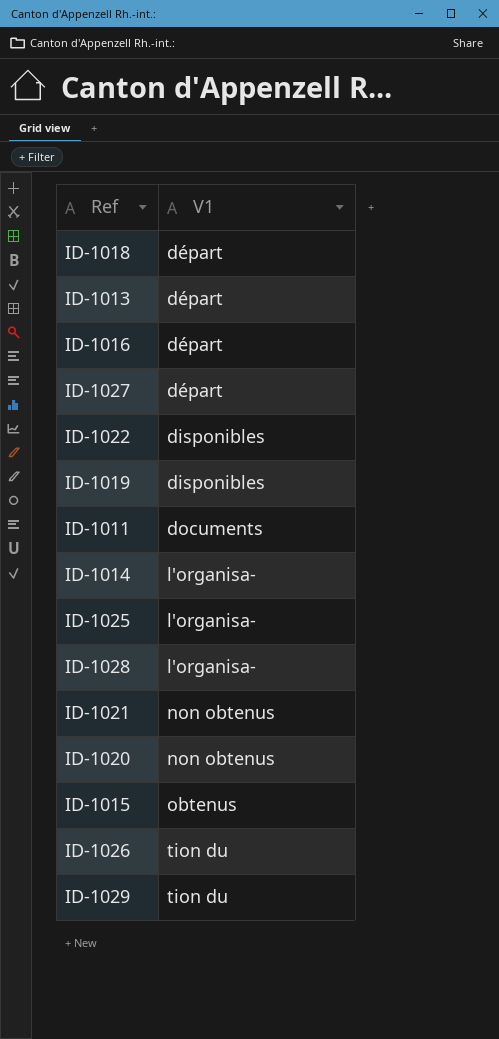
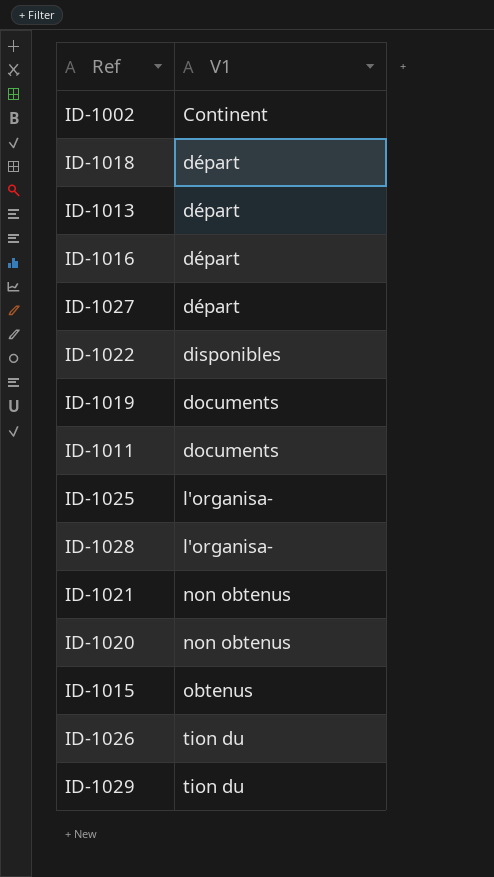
row ID-1014: l'organisa- -> none
row ID-1002: none -> Continent
ID-1019 | V1: disponibles -> documents

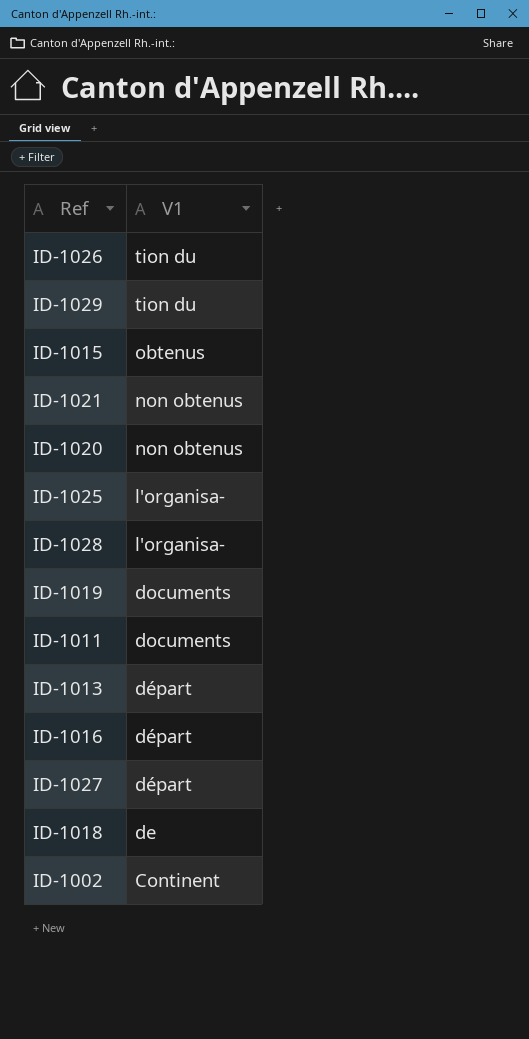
row order: V1 ascending -> V1 descending
row ID-1022: disponibles -> none
ID-1018 | V1: départ -> de

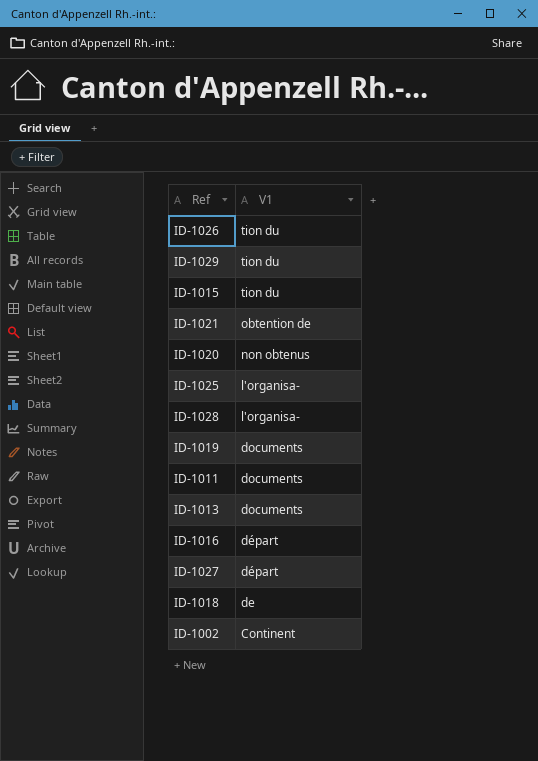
ID-1015 | V1: obtenus -> tion du
ID-1021 | V1: non obtenus -> obtention de
ID-1013 | V1: départ -> documents

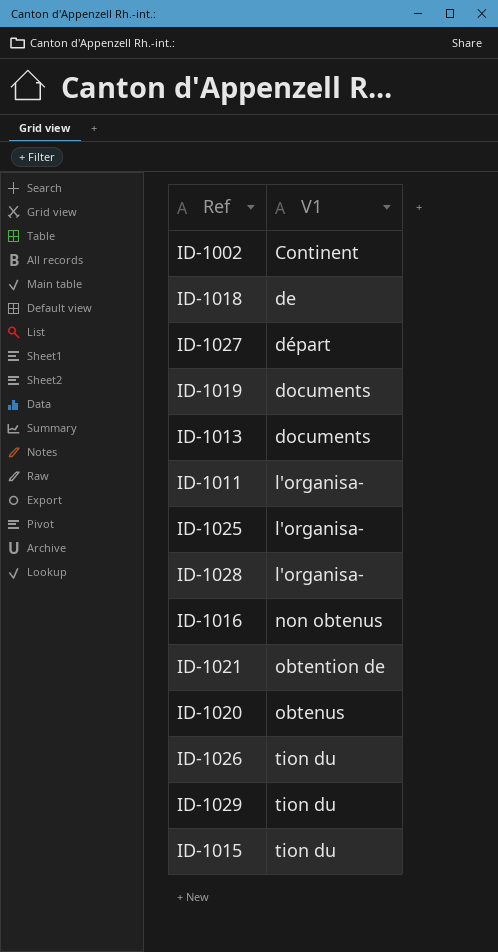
row order: V1 descending -> V1 ascending
ID-1011 | V1: documents -> l'organisa-
ID-1016 | V1: départ -> non obtenus
ID-1020 | V1: non obtenus -> obtenus

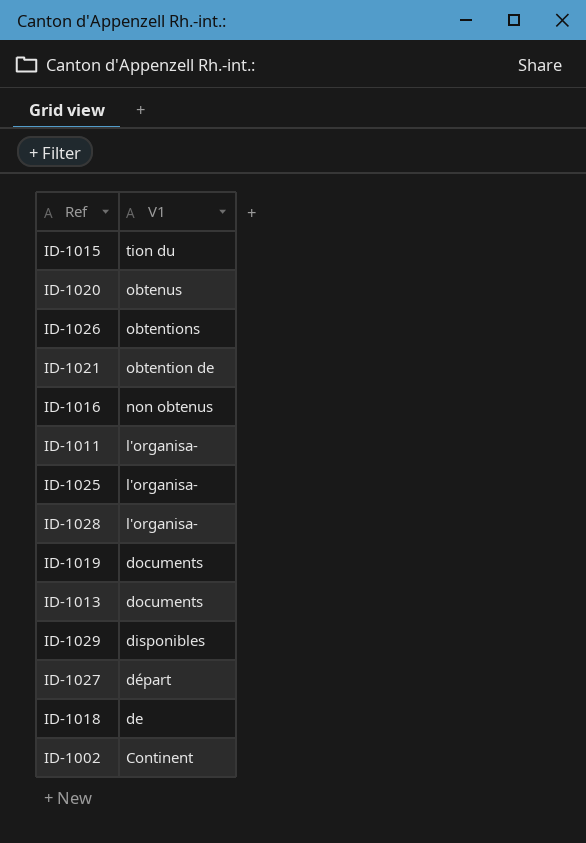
row order: V1 ascending -> V1 descending
ID-1026 | V1: tion du -> obtentions
ID-1029 | V1: tion du -> disponibles

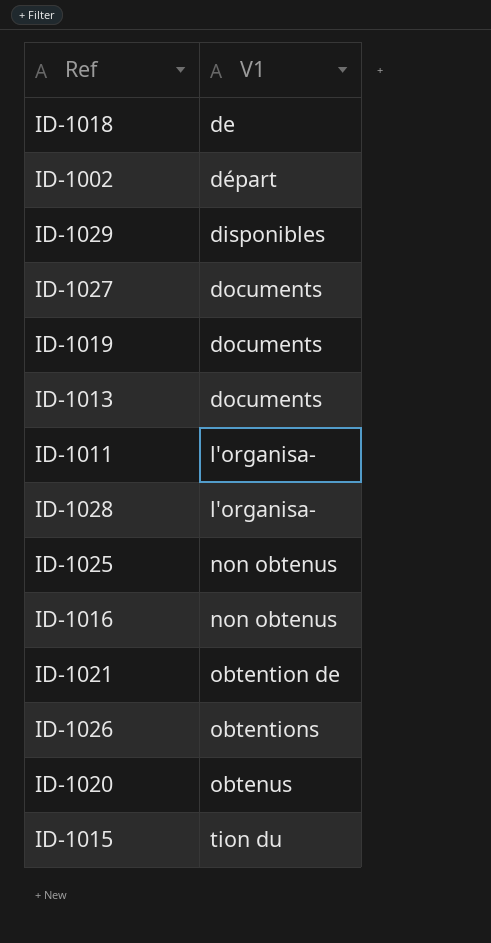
row order: V1 descending -> V1 ascending
ID-1002 | V1: Continent -> départ
ID-1027 | V1: départ -> documents
ID-1025 | V1: l'organisa- -> non obtenus

